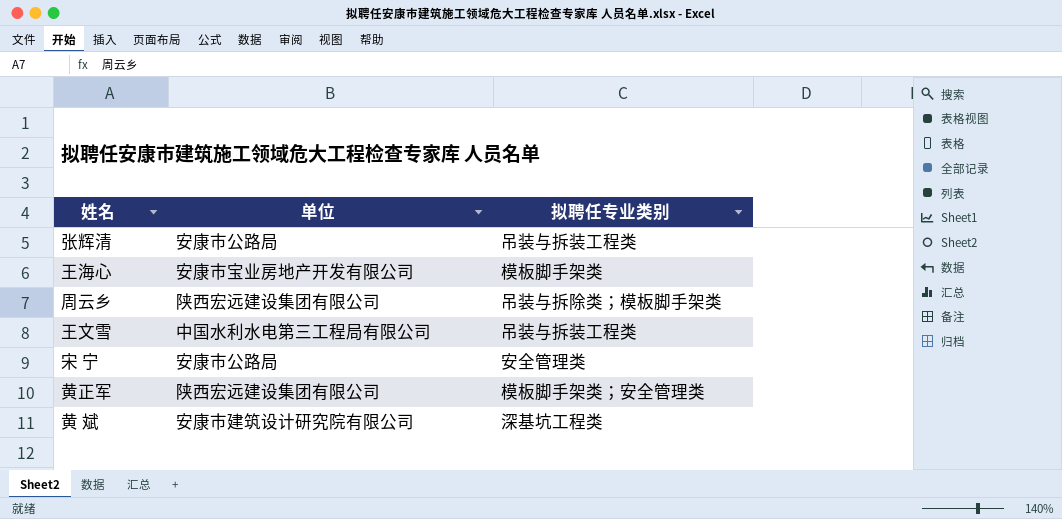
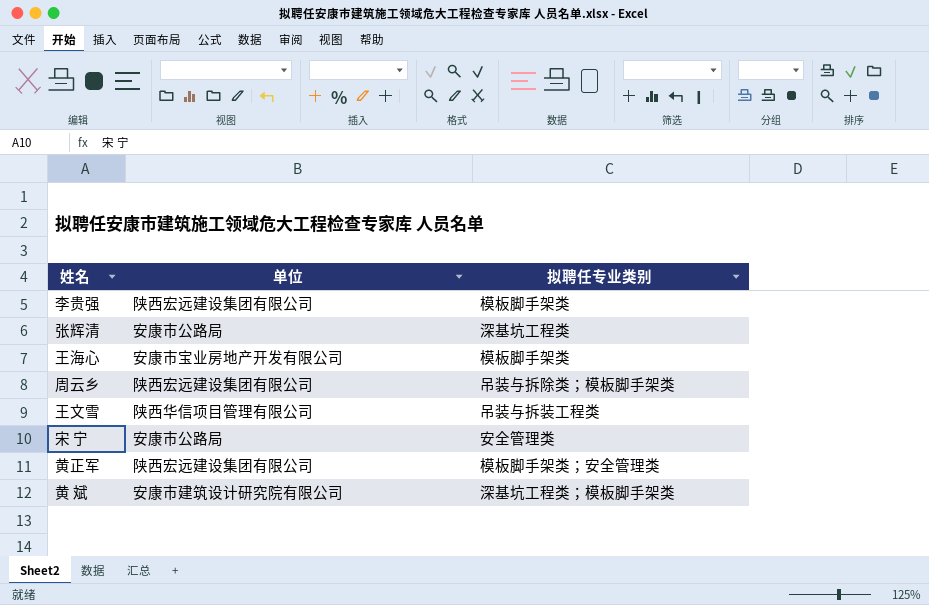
row 李贵强: none -> 陕西宏远建设集团有限公司 | 模板脚手架类
张辉清 | 拟聘任专业类别: 吊装与拆装工程类 -> 深基坑工程类
王文雪 | 单位: 中国水利水电第三工程局有限公司 -> 陕西华信项目管理有限公司
黄 斌 | 拟聘任专业类别: 深基坑工程类 -> 深基坑工程类；模板脚手架类

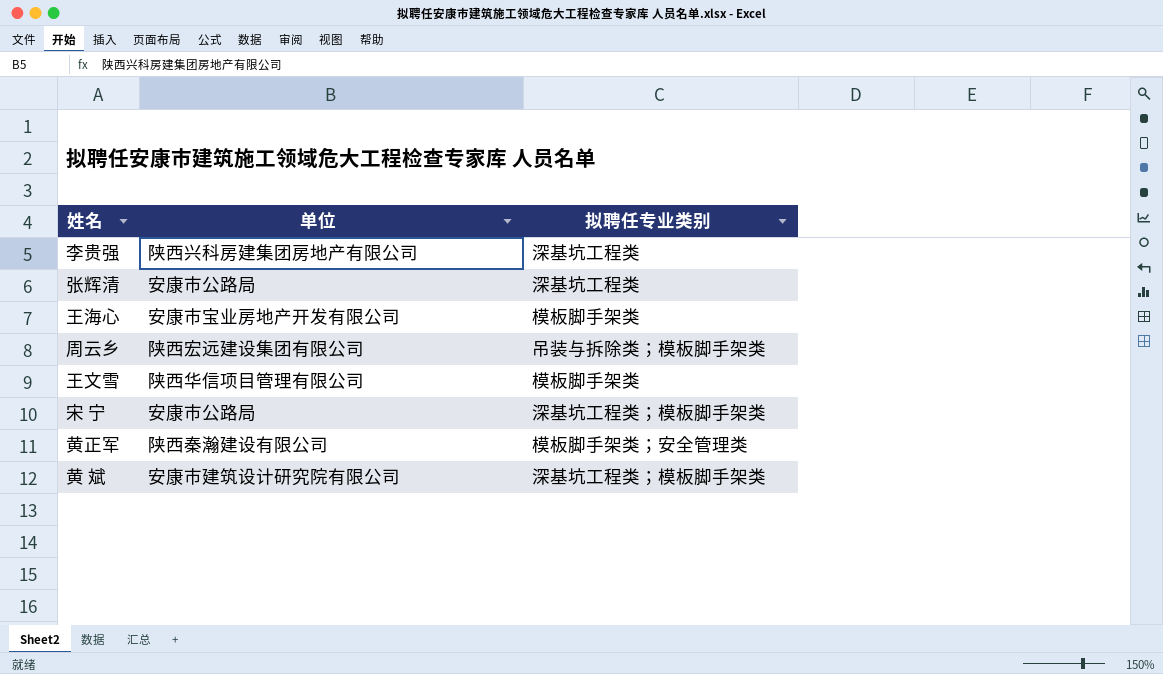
李贵强 | 单位: 陕西宏远建设集团有限公司 -> 陕西兴科房建集团房地产有限公司
李贵强 | 拟聘任专业类别: 模板脚手架类 -> 深基坑工程类
王文雪 | 拟聘任专业类别: 吊装与拆装工程类 -> 模板脚手架类
宋 宁 | 拟聘任专业类别: 安全管理类 -> 深基坑工程类；模板脚手架类
黄正军 | 单位: 陕西宏远建设集团有限公司 -> 陕西秦瀚建设有限公司

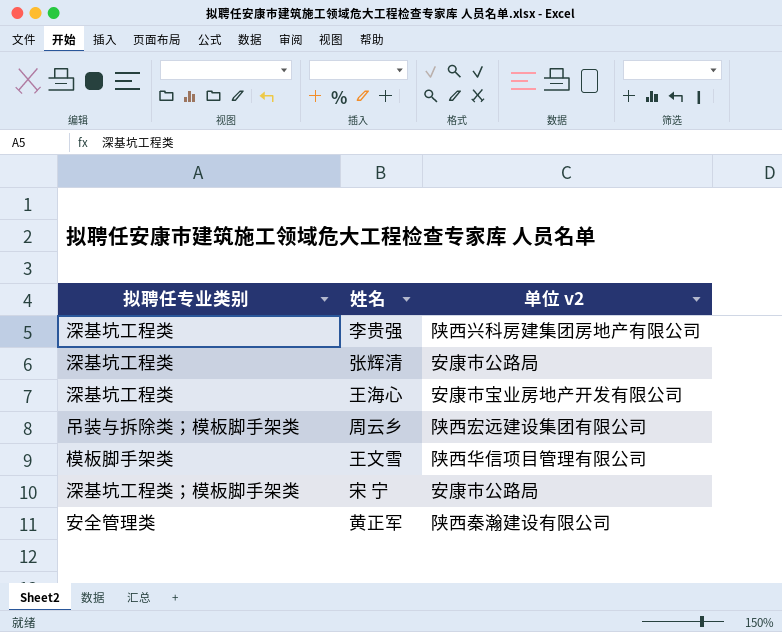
column 拟聘任专业类别 | position: 3 -> 1
column name: 单位 -> 单位 v2
row 黄 斌: 安康市建筑设计研究院有限公司 | 深基坑工程类；模板脚手架类 -> none
王海心 | 拟聘任专业类别: 模板脚手架类 -> 深基坑工程类
黄正军 | 拟聘任专业类别: 模板脚手架类；安全管理类 -> 安全管理类

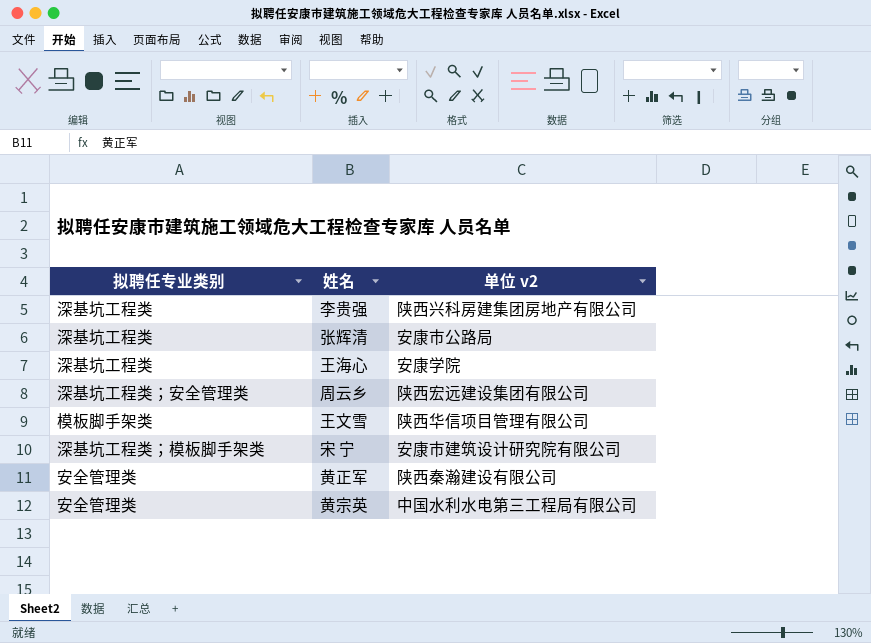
王海心 | 单位 v2: 安康市宝业房地产开发有限公司 -> 安康学院
周云乡 | 拟聘任专业类别: 吊装与拆除类；模板脚手架类 -> 深基坑工程类；安全管理类
宋 宁 | 单位 v2: 安康市公路局 -> 安康市建筑设计研究院有限公司
row 黄宗英: none -> 安全管理类 | 中国水利水电第三工程局有限公司

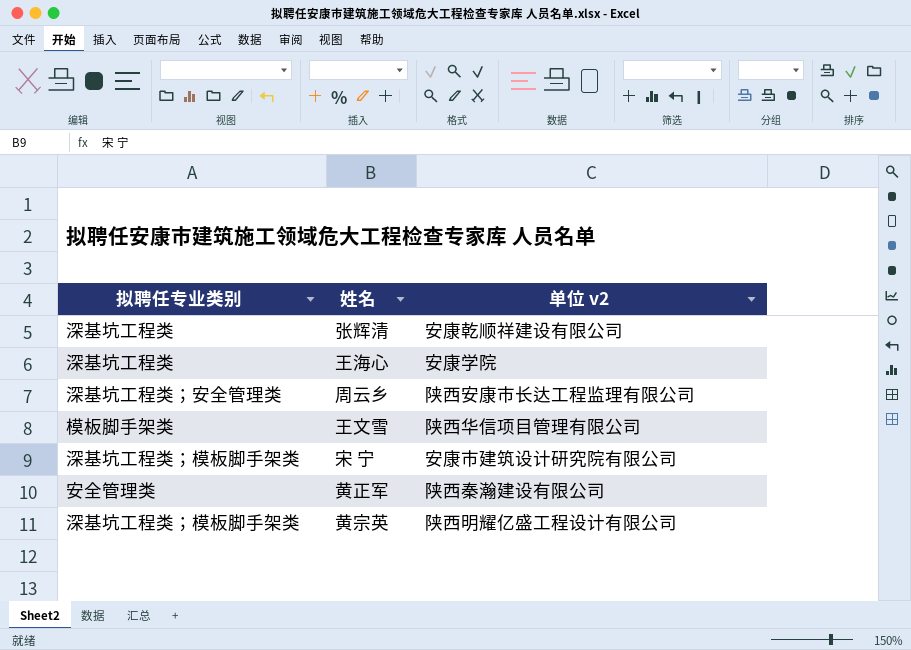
row 李贵强: 深基坑工程类 | 陕西兴科房建集团房地产有限公司 -> none
张辉清 | 单位 v2: 安康市公路局 -> 安康乾顺祥建设有限公司
周云乡 | 单位 v2: 陕西宏远建设集团有限公司 -> 陕西安康市长达工程监理有限公司
黄宗英 | 拟聘任专业类别: 安全管理类 -> 深基坑工程类；模板脚手架类
黄宗英 | 单位 v2: 中国水利水电第三工程局有限公司 -> 陕西明耀亿盛工程设计有限公司

